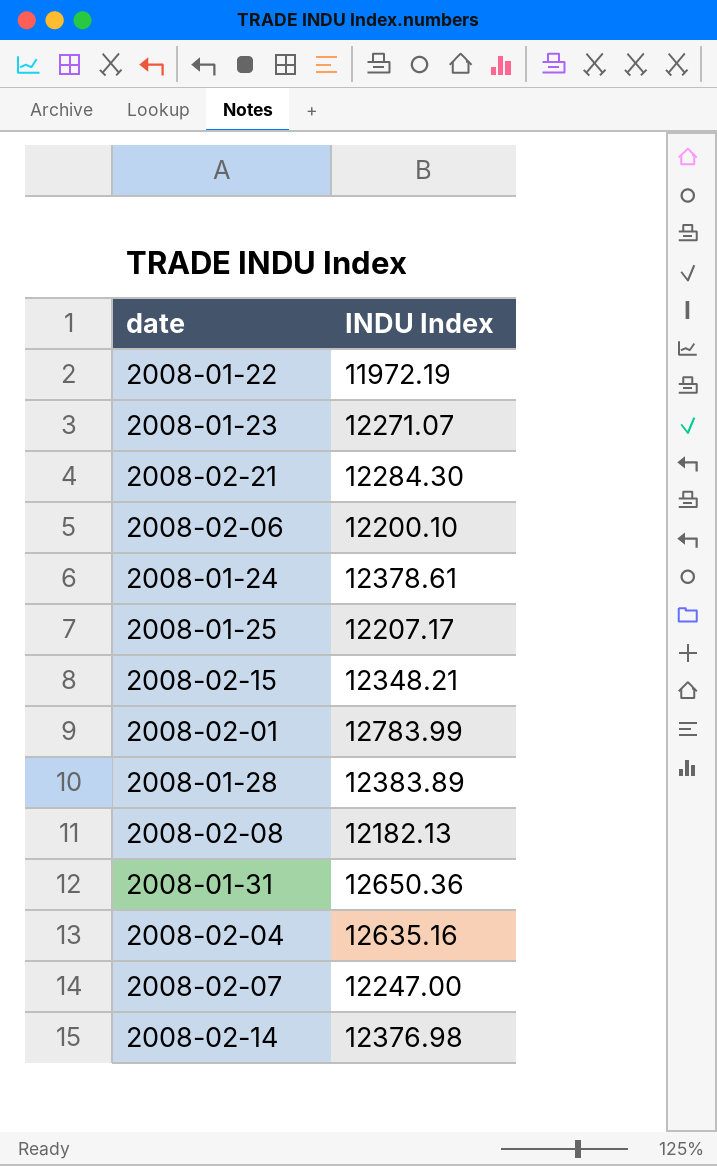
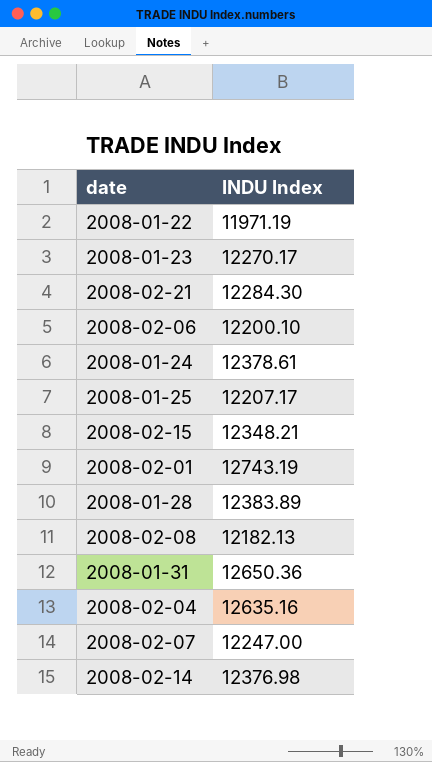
2008-01-22 | INDU Index: 11972.19 -> 11971.19
2008-01-23 | INDU Index: 12271.07 -> 12270.17
2008-02-01 | INDU Index: 12783.99 -> 12743.19

